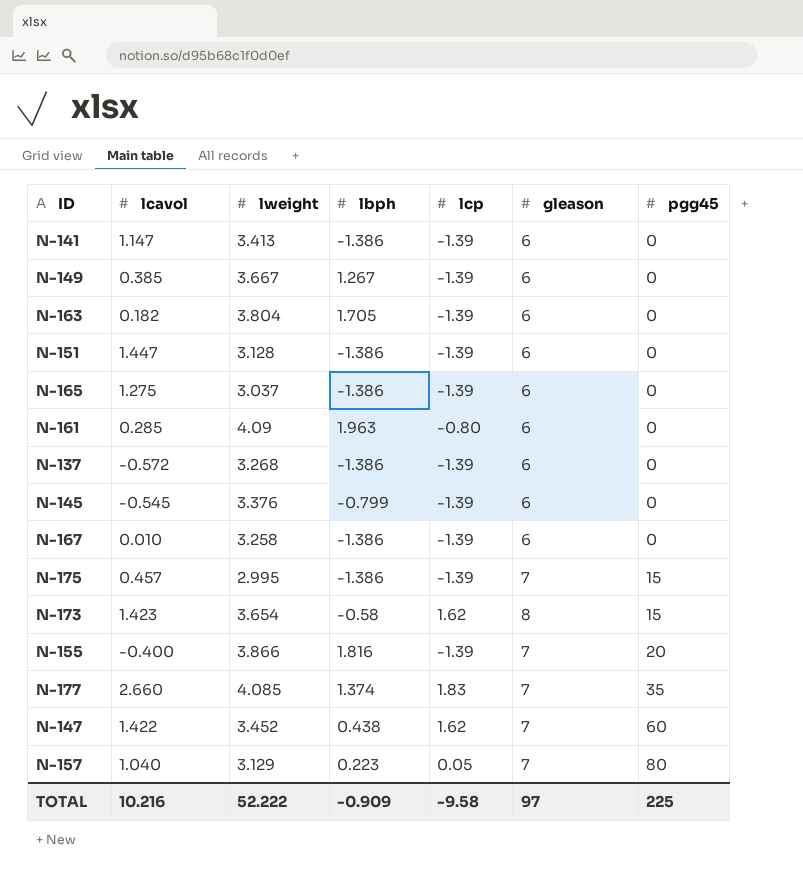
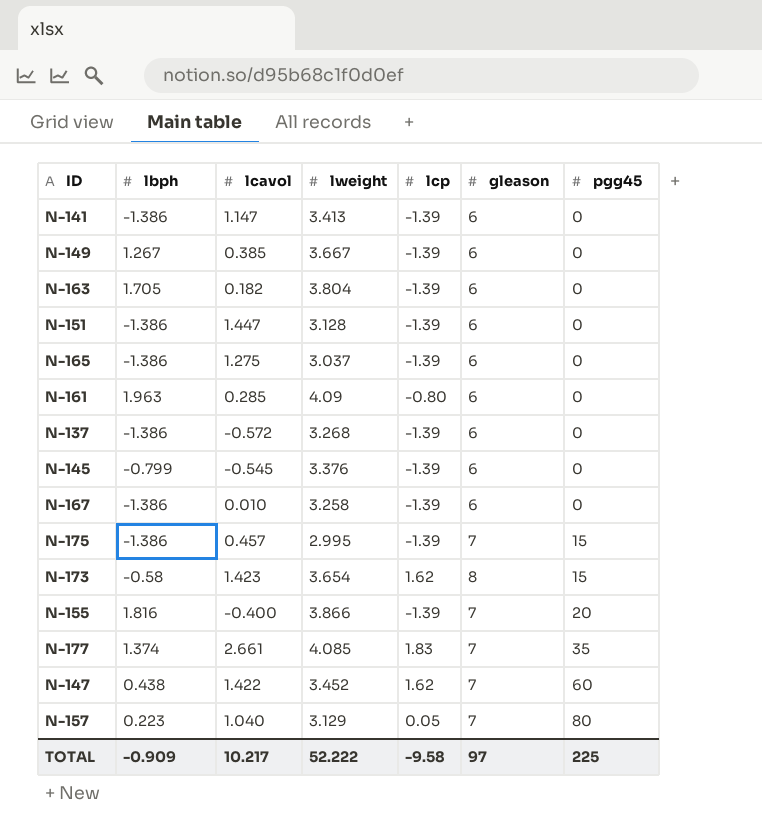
column lbph | position: 4 -> 2
N-177 | lcavol: 2.660 -> 2.661
TOTAL | lcavol: 10.216 -> 10.217

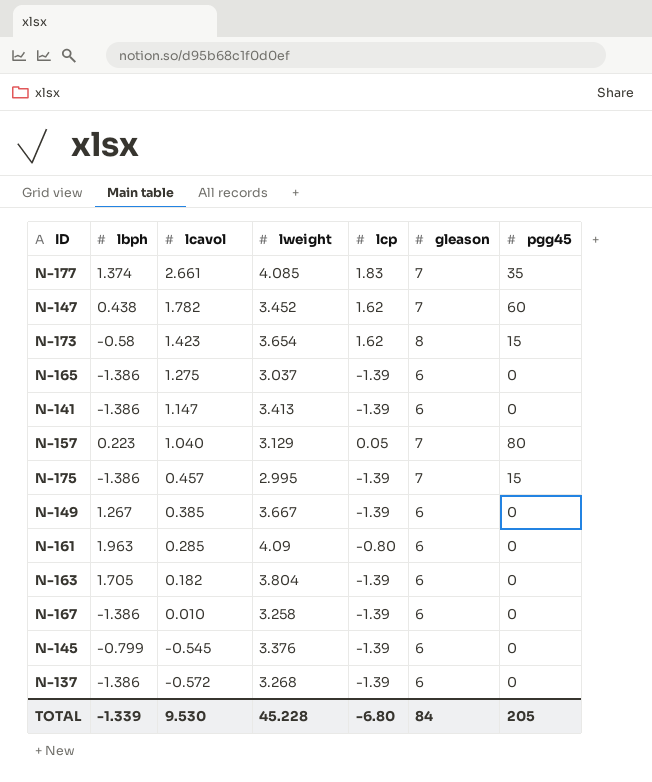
row order: pgg45 ascending -> lcavol descending
row N-151: -1.386 | 1.447 | 3.128 | -1.39 | 6 | 0 -> none
row N-155: 1.816 | -0.400 | 3.866 | -1.39 | 7 | 20 -> none
N-147 | lcavol: 1.422 -> 1.782
TOTAL | lbph: -0.909 -> -1.339
TOTAL | lcavol: 10.217 -> 9.530
TOTAL | lweight: 52.222 -> 45.228
TOTAL | lcp: -9.58 -> -6.80
TOTAL | gleason: 97 -> 84
TOTAL | pgg45: 225 -> 205

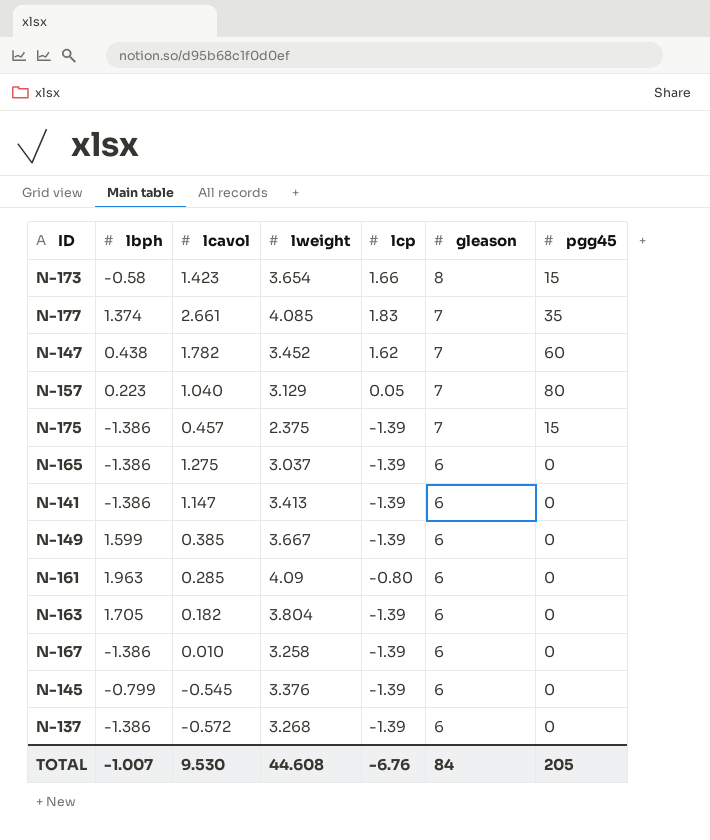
row order: lcavol descending -> gleason descending
N-173 | lcp: 1.62 -> 1.66
N-175 | lweight: 2.995 -> 2.375
N-149 | lbph: 1.267 -> 1.599
TOTAL | lbph: -1.339 -> -1.007
TOTAL | lweight: 45.228 -> 44.608
TOTAL | lcp: -6.80 -> -6.76

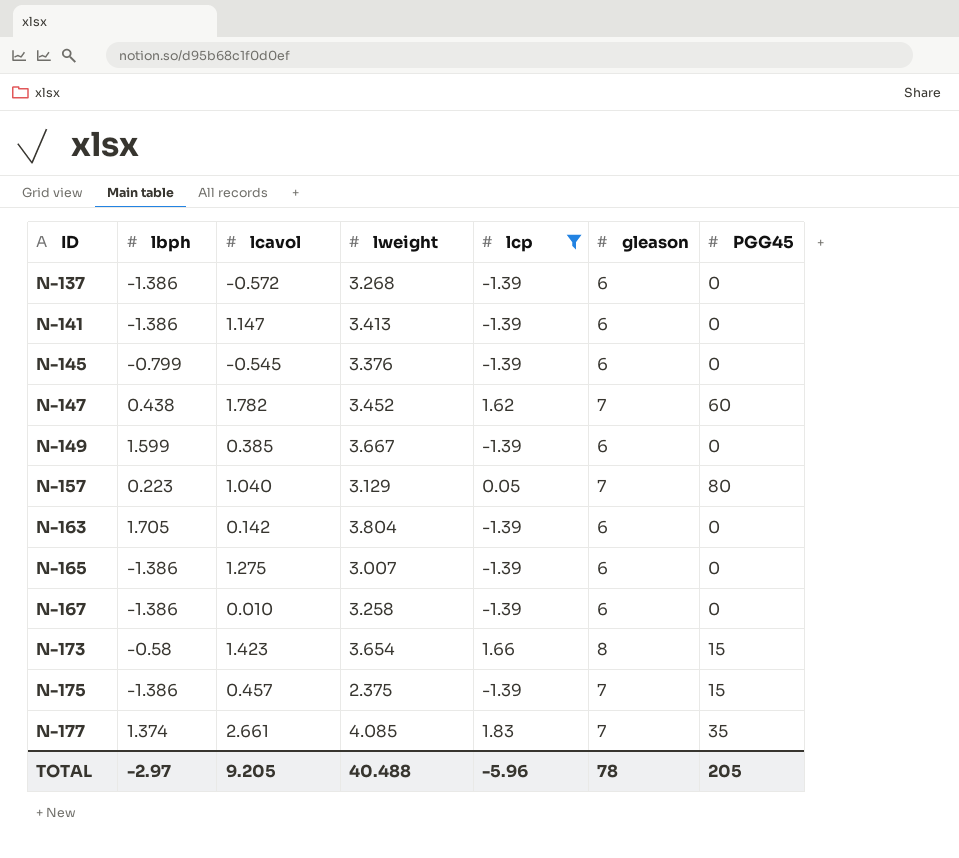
filter: none -> lcp != -0.80
row order: gleason descending -> ID ascending
column name: pgg45 -> PGG45
N-163 | lcavol: 0.182 -> 0.142
N-165 | lweight: 3.037 -> 3.007
TOTAL | lbph: -1.007 -> -2.97
TOTAL | lcavol: 9.530 -> 9.205
TOTAL | lweight: 44.608 -> 40.488
TOTAL | lcp: -6.76 -> -5.96
TOTAL | gleason: 84 -> 78

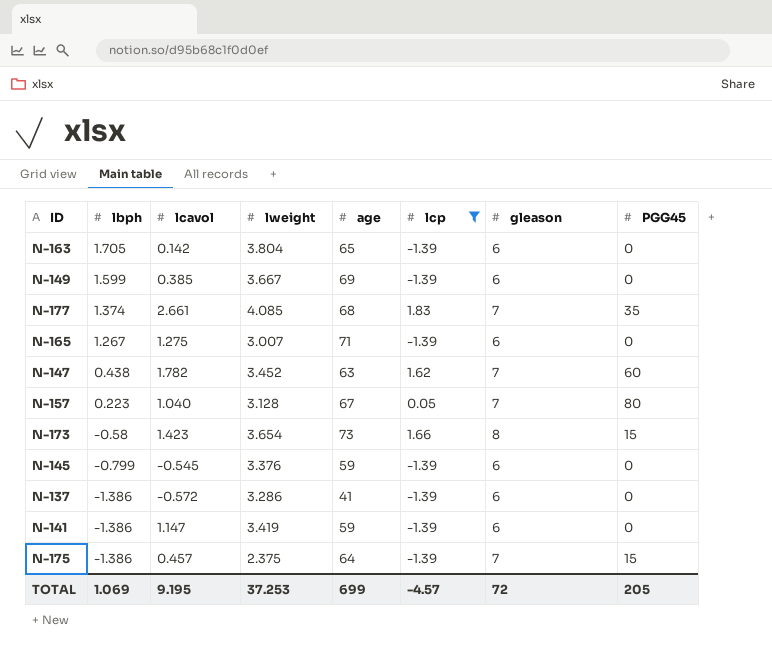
row order: ID ascending -> lbph descending
column age | position: none -> 5
row N-167: -1.386 | 0.010 | 3.258 | -1.39 | 6 | 0 -> none
N-165 | lbph: -1.386 -> 1.267
N-157 | lweight: 3.129 -> 3.128
N-137 | lweight: 3.268 -> 3.286
N-141 | lweight: 3.413 -> 3.419
TOTAL | lbph: -2.97 -> 1.069
TOTAL | lcavol: 9.205 -> 9.195
TOTAL | lweight: 40.488 -> 37.253
TOTAL | lcp: -5.96 -> -4.57
TOTAL | gleason: 78 -> 72

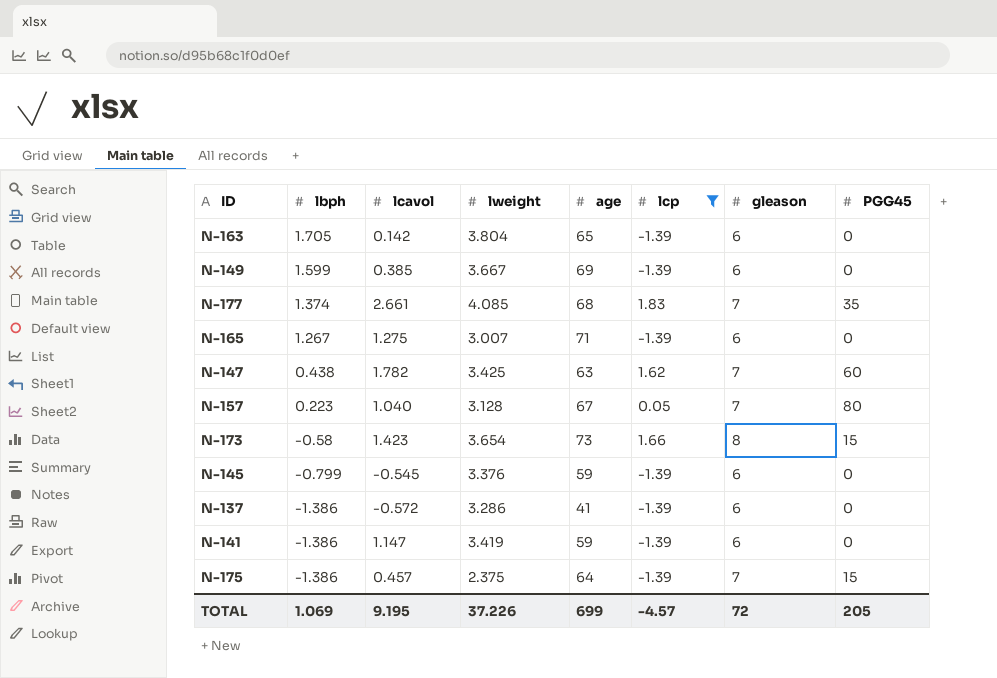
N-147 | lweight: 3.452 -> 3.425
TOTAL | lweight: 37.253 -> 37.226

